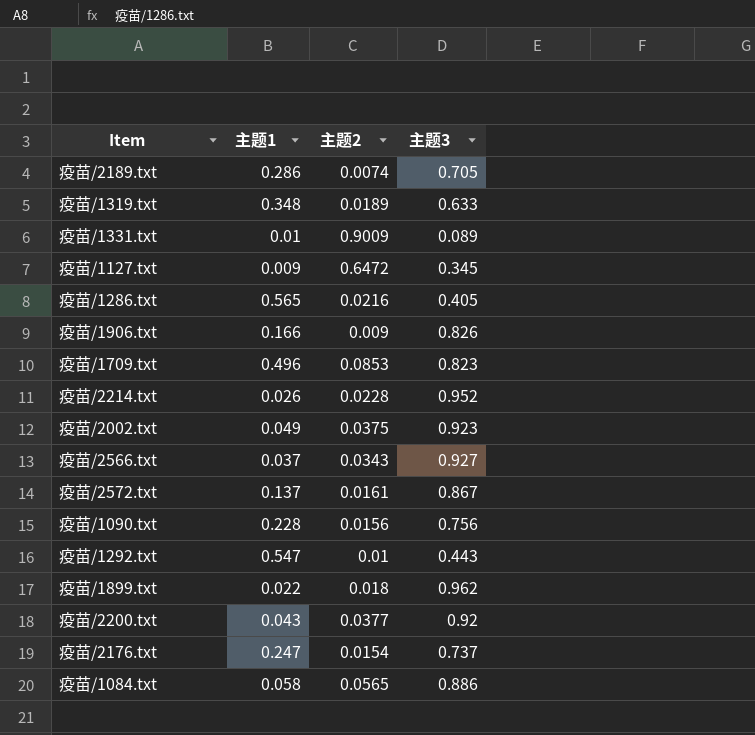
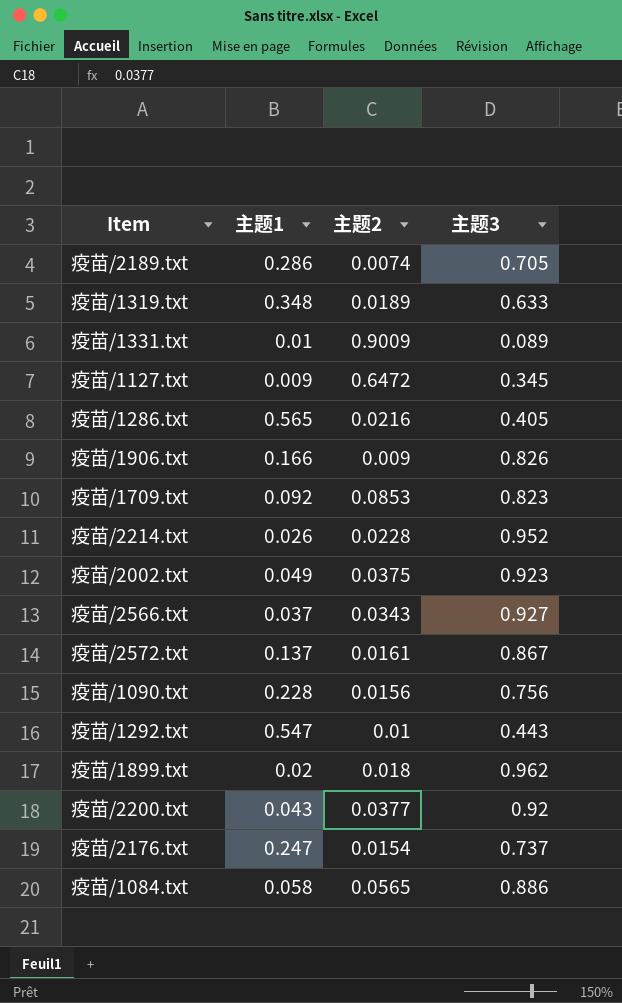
疫苗/1709.txt | 主题1: 0.496 -> 0.092
疫苗/1899.txt | 主题1: 0.022 -> 0.02

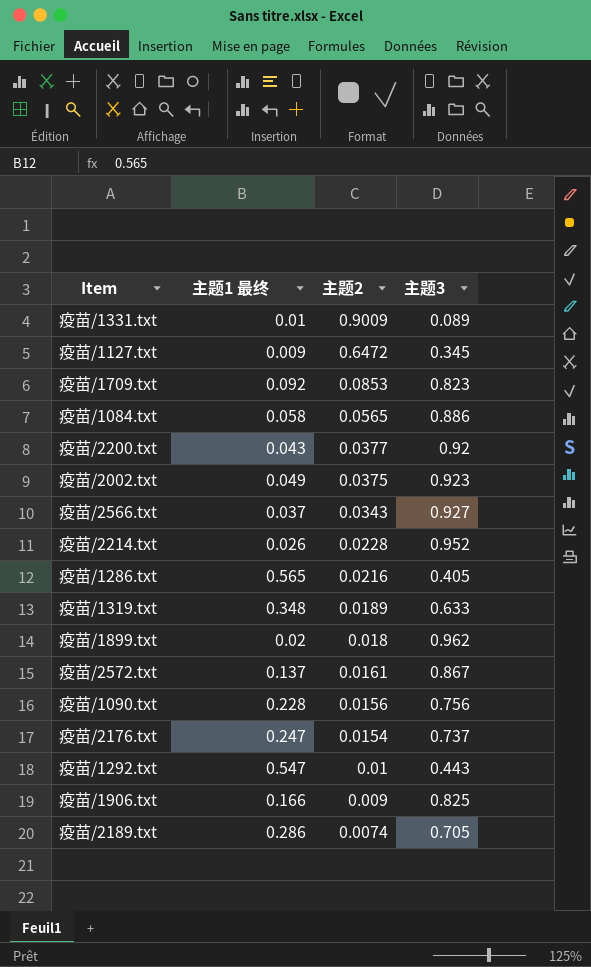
row order: none -> 主题2 descending
column name: 主题1 -> 主题1 最终
疫苗/1906.txt | 主题3: 0.826 -> 0.825

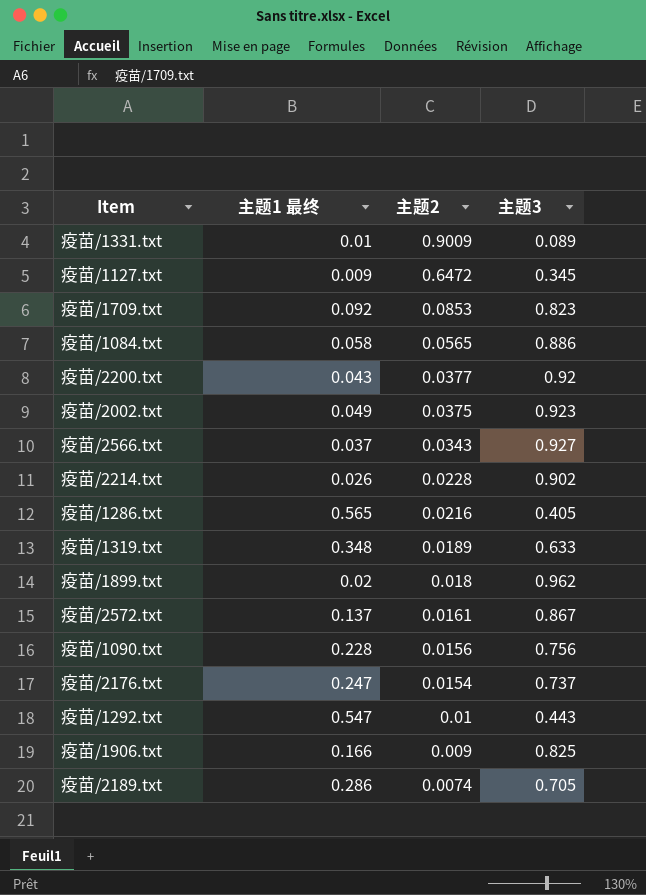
疫苗/2214.txt | 主题3: 0.952 -> 0.902

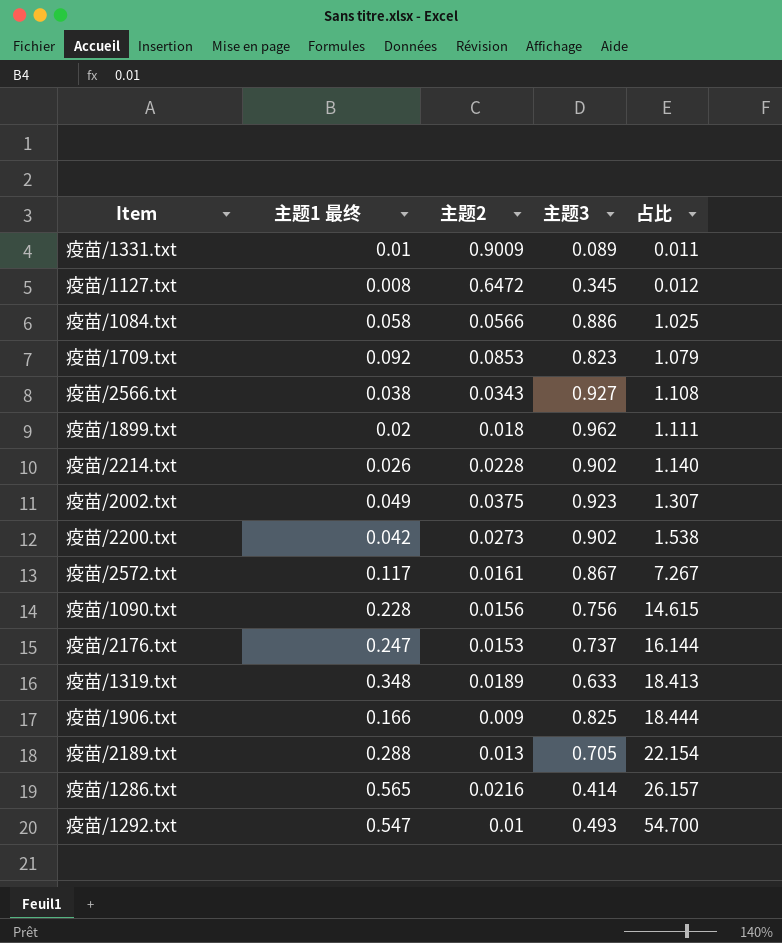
row order: 主题2 descending -> 占比 ascending
column 占比 | formula: none -> [主题1 最终] / [主题2]
疫苗/1127.txt | 主题1 最终: 0.009 -> 0.008
疫苗/1084.txt | 主题2: 0.0565 -> 0.0566
疫苗/2566.txt | 主题1 最终: 0.037 -> 0.038
疫苗/2200.txt | 主题1 最终: 0.043 -> 0.042
疫苗/2200.txt | 主题2: 0.0377 -> 0.0273
疫苗/2200.txt | 主题3: 0.92 -> 0.902
疫苗/2572.txt | 主题1 最终: 0.137 -> 0.117
疫苗/2176.txt | 主题2: 0.0154 -> 0.0153
疫苗/2189.txt | 主题1 最终: 0.286 -> 0.288
疫苗/2189.txt | 主题2: 0.0074 -> 0.013
疫苗/1286.txt | 主题3: 0.405 -> 0.414
疫苗/1292.txt | 主题3: 0.443 -> 0.493

